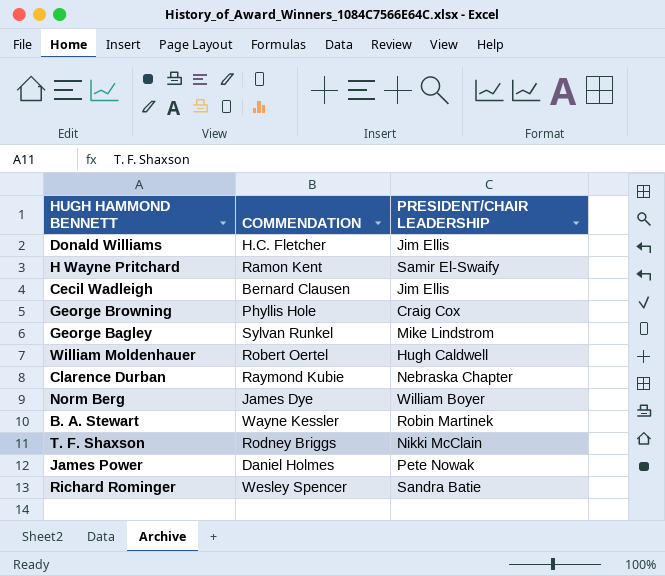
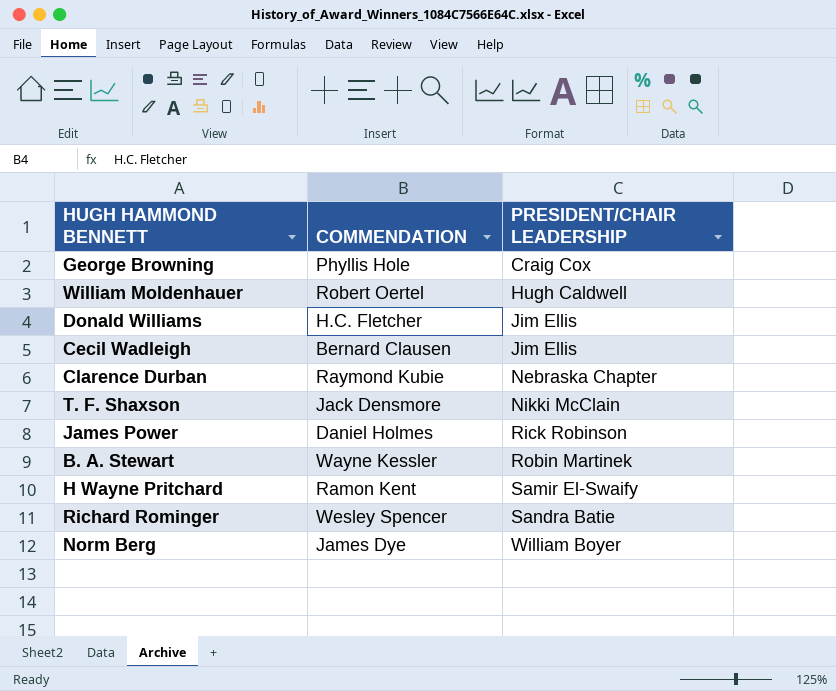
row order: none -> PRESIDENT/CHAIR LEADERSHIP ascending
row George Bagley: Sylvan Runkel | Mike Lindstrom -> none
T. F. Shaxson | COMMENDATION: Rodney Briggs -> Jack Densmore
James Power | PRESIDENT/CHAIR LEADERSHIP: Pete Nowak -> Rick Robinson

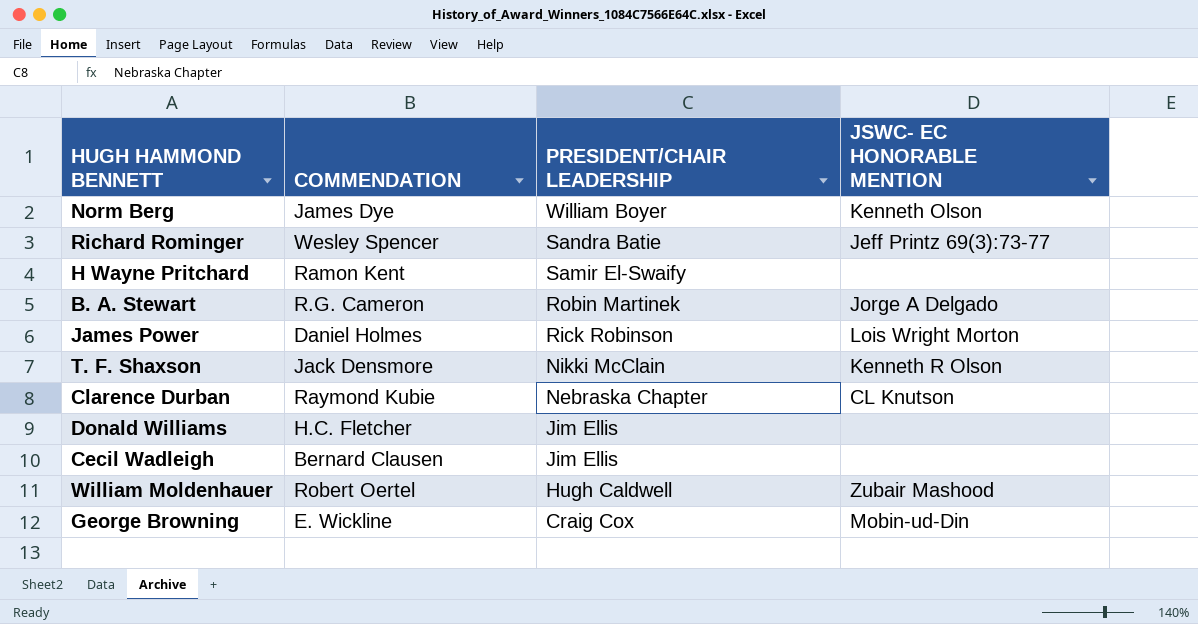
row order: PRESIDENT/CHAIR LEADERSHIP ascending -> PRESIDENT/CHAIR LEADERSHIP descending
column JSWC- EC HONORABLE MENTION | position: none -> 4
B. A. Stewart | COMMENDATION: Wayne Kessler -> R.G. Cameron
George Browning | COMMENDATION: Phyllis Hole -> E. Wickline

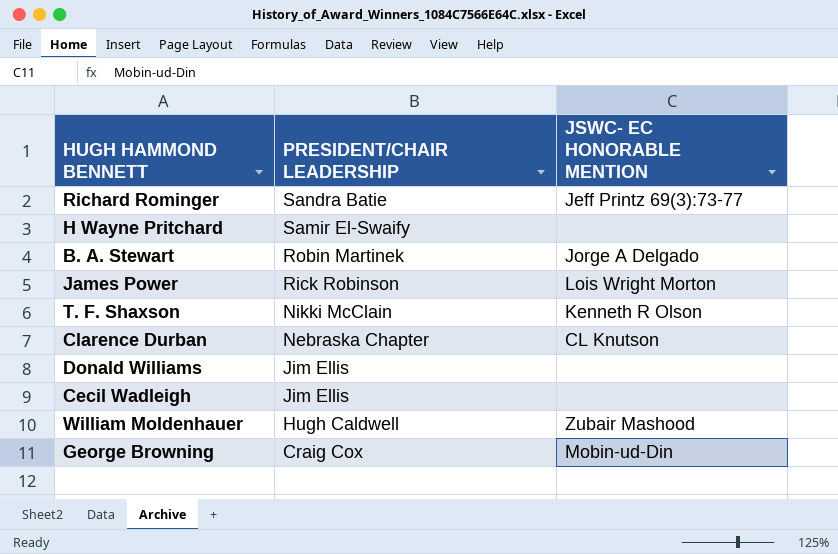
column COMMENDATION | position: 2 -> none
row Norm Berg: James Dye | William Boyer | Kenneth Olson -> none

